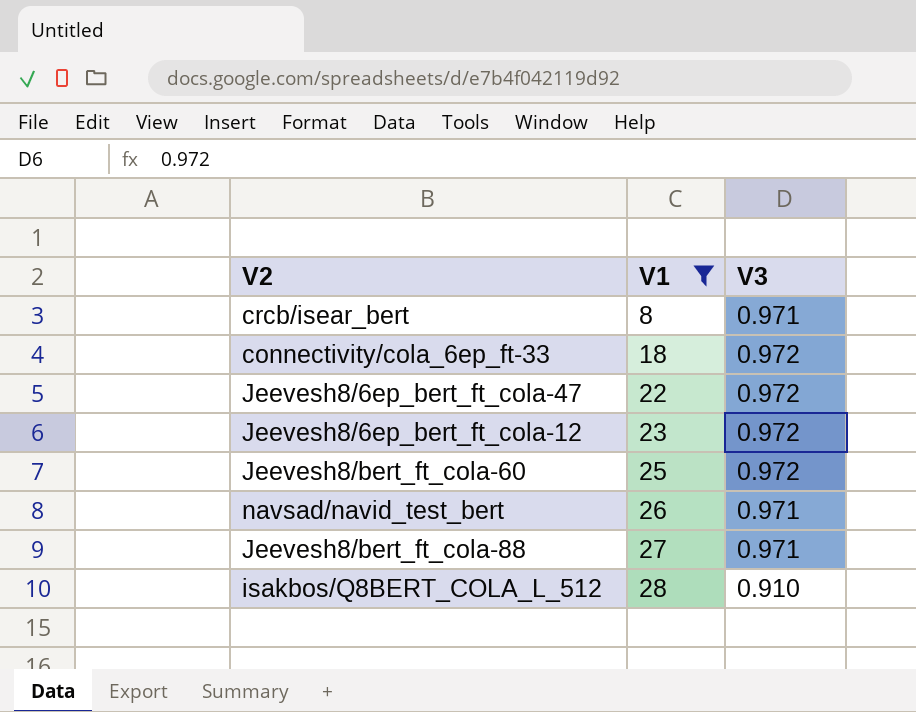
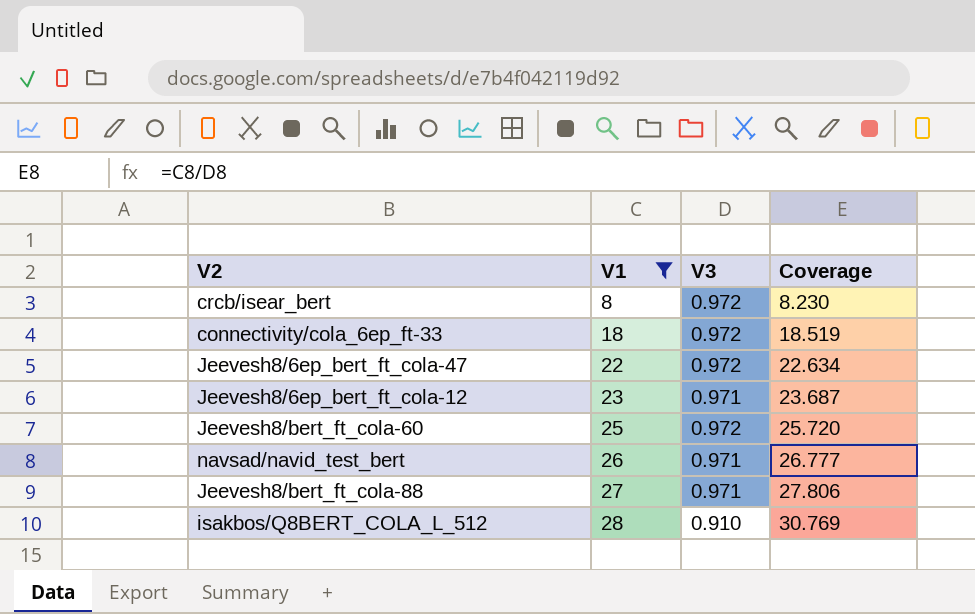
column Coverage | formula: none -> [V1] / [V3]
crcb/isear_bert | V3: 0.971 -> 0.972
Jeevesh8/6ep_bert_ft_cola-12 | V3: 0.972 -> 0.971

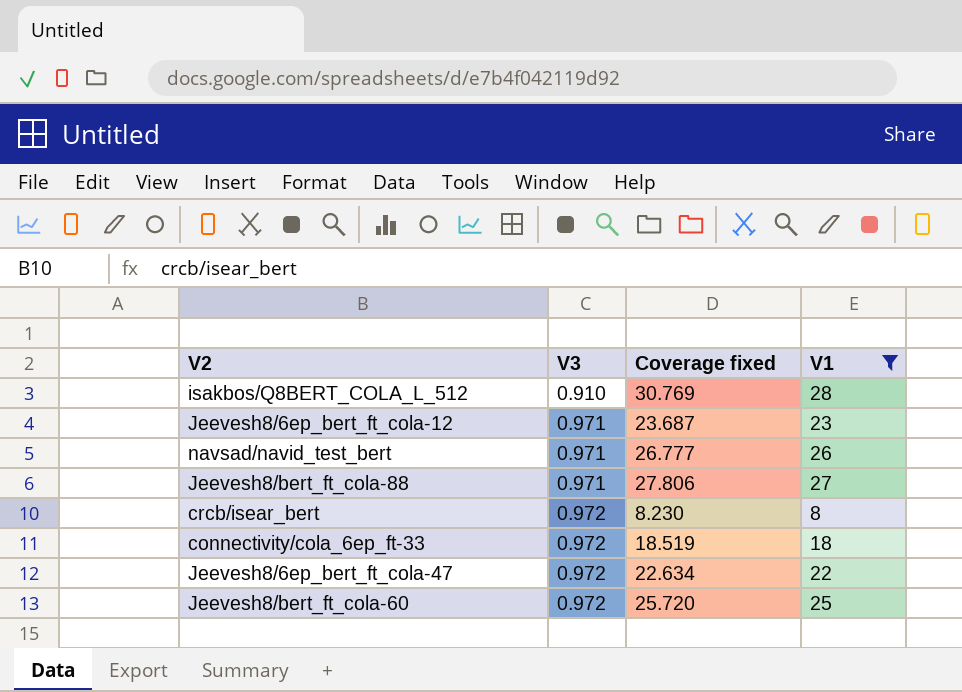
row order: V1 ascending -> V3 ascending
column name: Coverage -> Coverage fixed
column V1 | position: 2 -> 4

